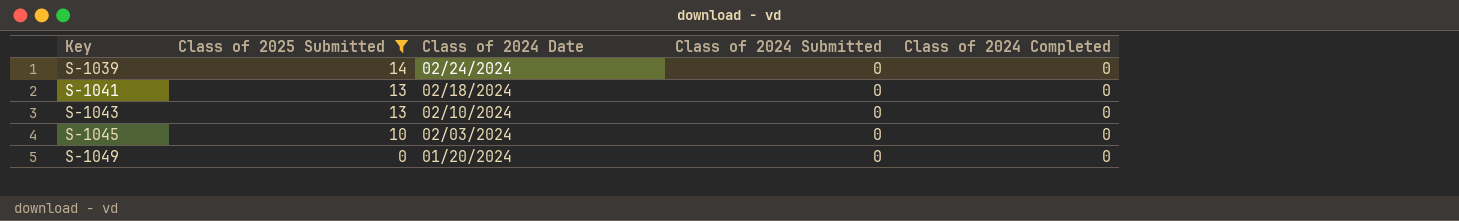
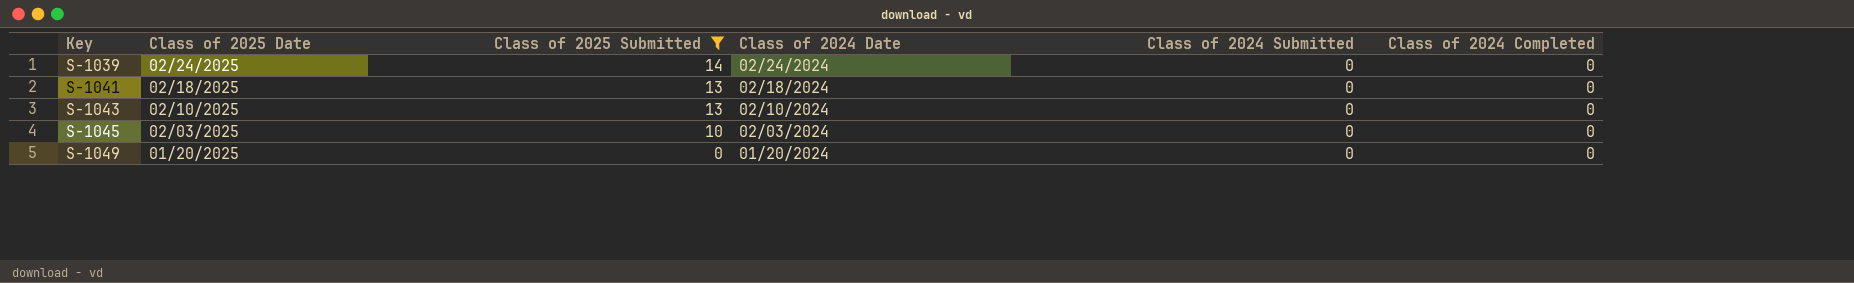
column Class of 2025 Date | position: none -> 2

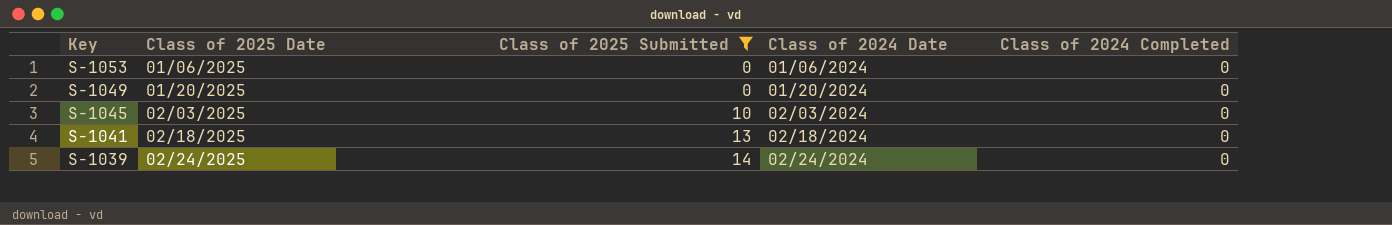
row order: Key ascending -> Key descending
column Class of 2024 Submitted | position: 5 -> none
row S-1043: 02/10/2025 | 13 | 02/10/2024 | 0 | 0 -> none
row S-1053: none -> 01/06/2025 | 0 | 01/06/2024 | 0

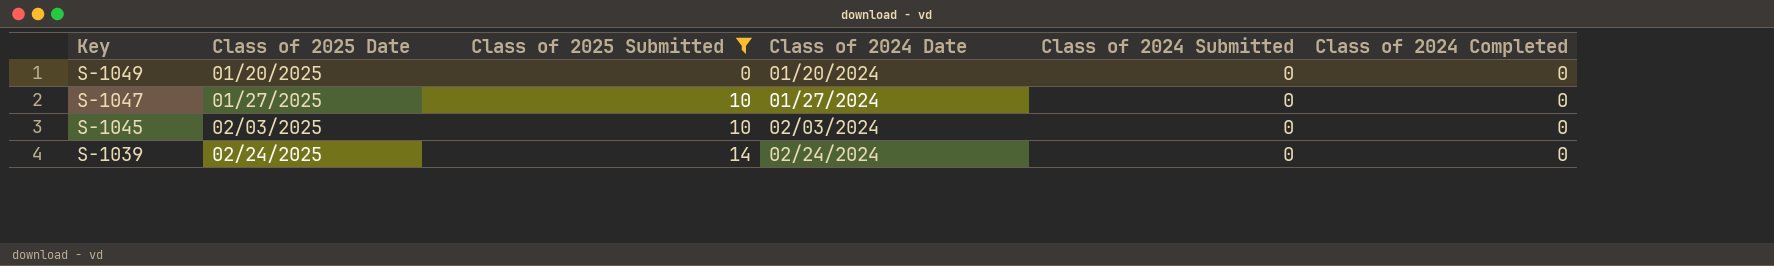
column Class of 2024 Submitted | position: none -> 5
row S-1053: 01/06/2025 | 0 | 01/06/2024 | 0 -> none
row S-1041: 02/18/2025 | 13 | 02/18/2024 | 0 -> none
row S-1047: none -> 01/27/2025 | 10 | 01/27/2024 | 0 | 0

